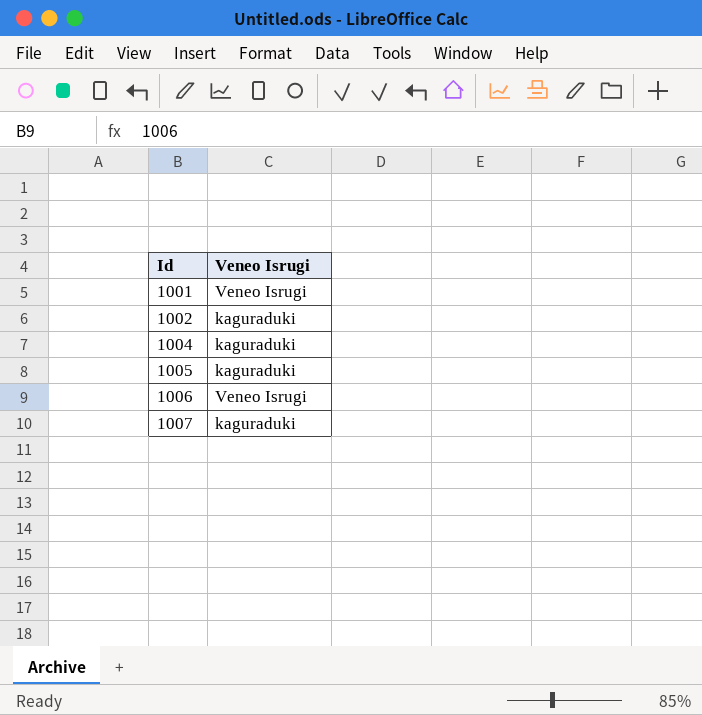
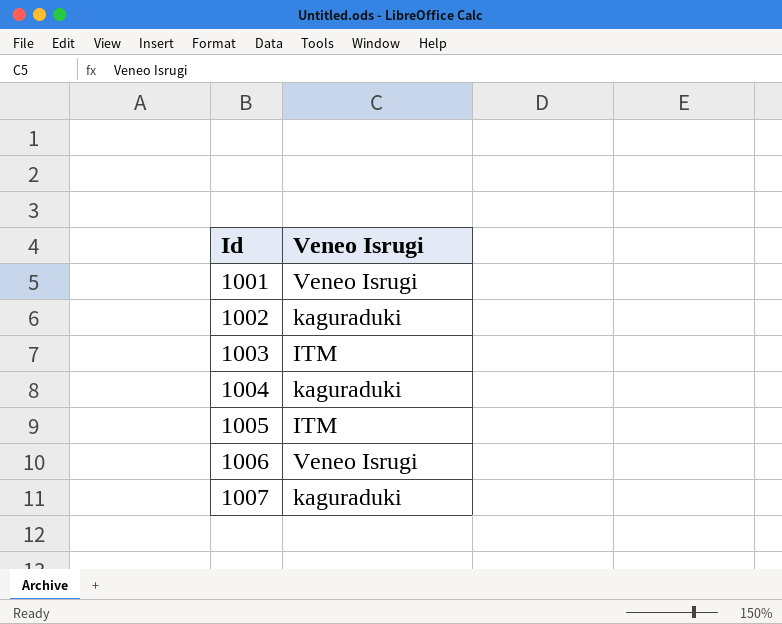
row 1003: none -> ITM
1005 | Veneo Isrugi: kaguraduki -> ITM

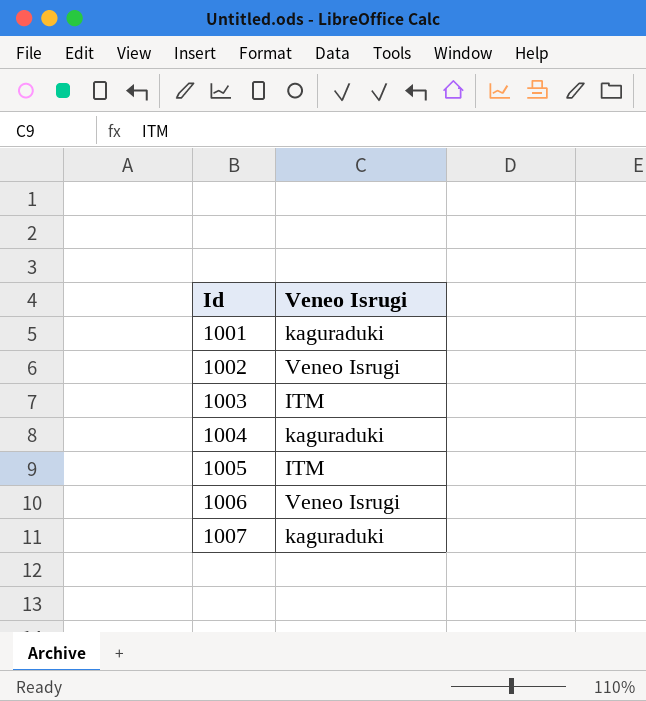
1001 | Veneo Isrugi: Veneo Isrugi -> kaguraduki
1002 | Veneo Isrugi: kaguraduki -> Veneo Isrugi

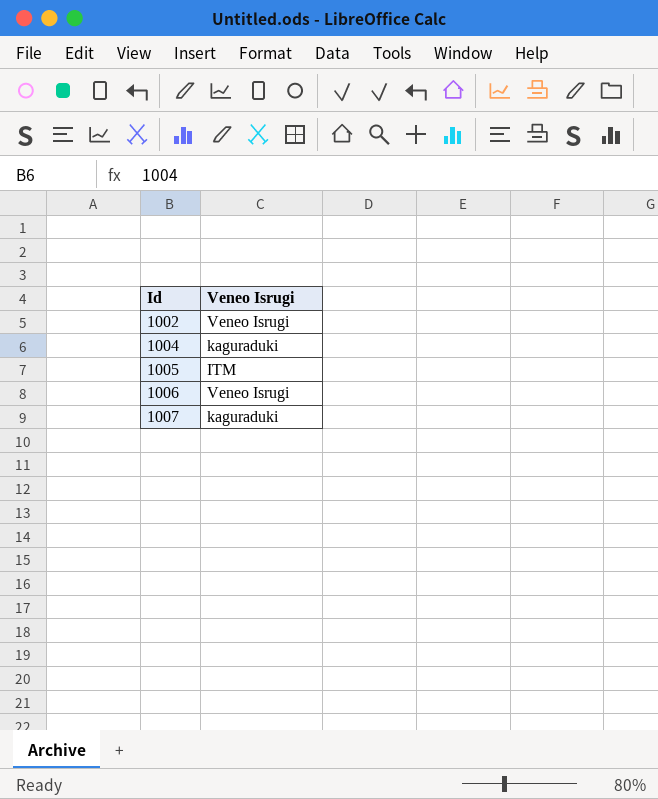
row 1001: kaguraduki -> none
row 1003: ITM -> none

